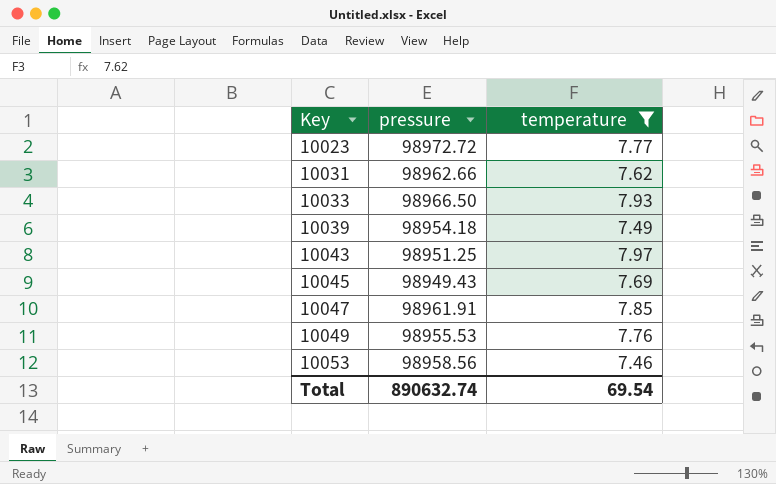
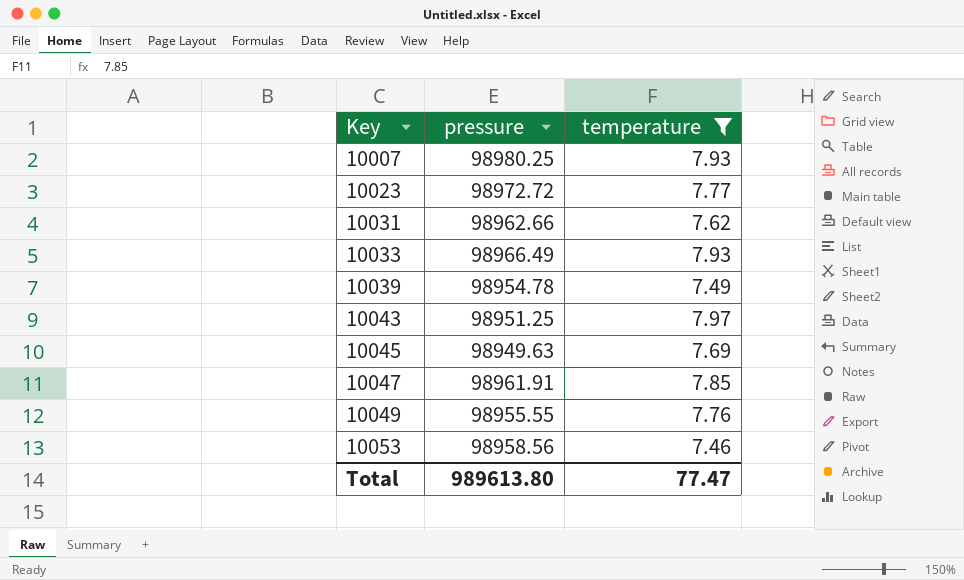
row 10007: none -> 98980.25 | 7.93
10033 | pressure: 98966.50 -> 98966.49
10039 | pressure: 98954.18 -> 98954.78
10045 | pressure: 98949.43 -> 98949.63
10049 | pressure: 98955.53 -> 98955.55
Total | pressure: 890632.74 -> 989613.80
Total | temperature: 69.54 -> 77.47

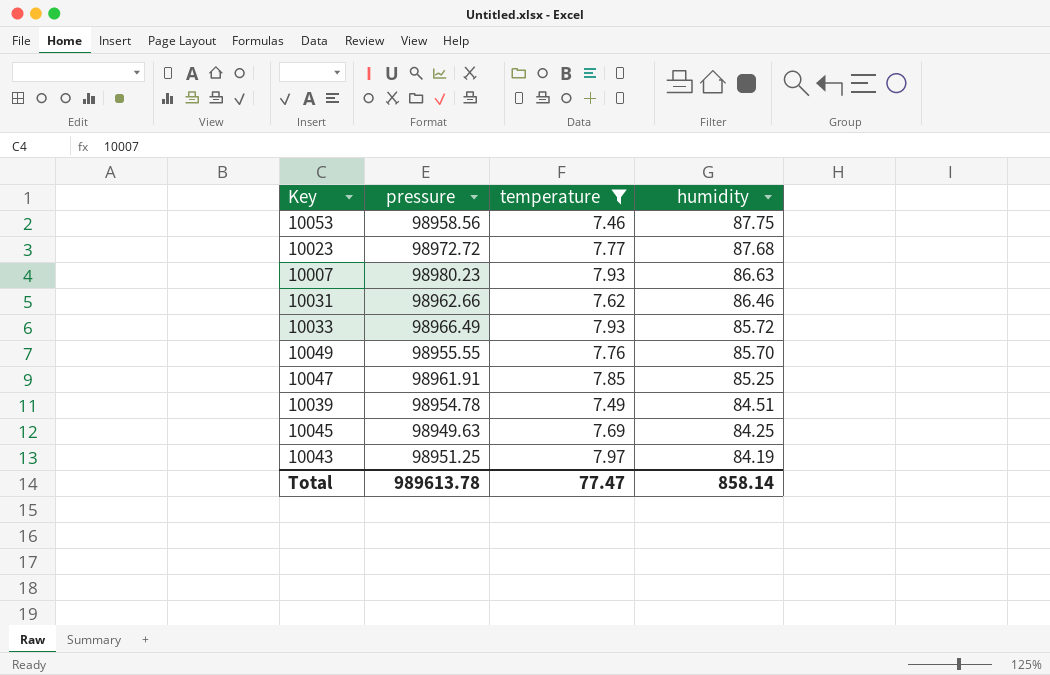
row order: Key ascending -> humidity descending
column humidity | position: none -> 4
10007 | pressure: 98980.25 -> 98980.23
Total | pressure: 989613.80 -> 989613.78

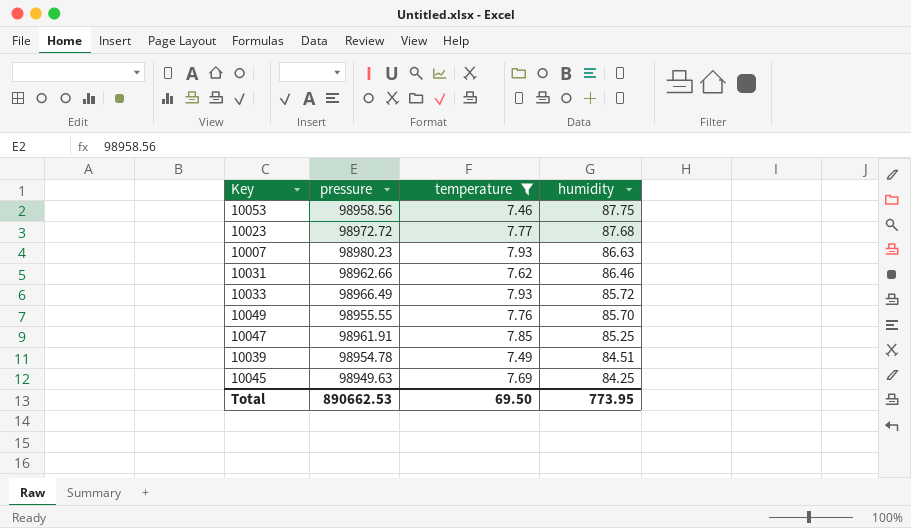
row 10043: 98951.25 | 7.97 | 84.19 -> none
Total | pressure: 989613.78 -> 890662.53
Total | temperature: 77.47 -> 69.50
Total | humidity: 858.14 -> 773.95

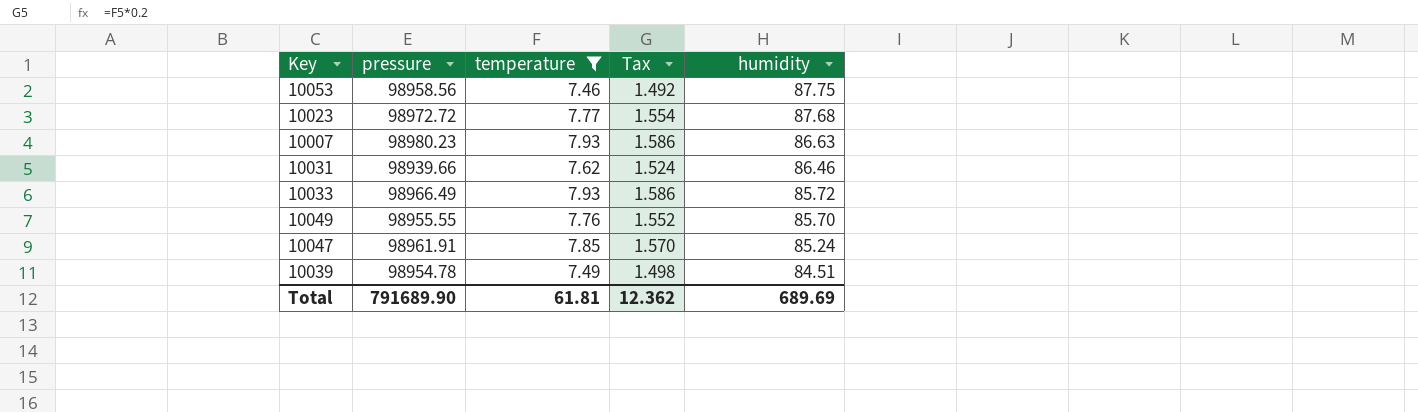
column Tax | formula: none -> [temperature] * 0.2
row 10045: 98949.63 | 7.69 | 84.25 -> none
10031 | pressure: 98962.66 -> 98939.66
10047 | humidity: 85.25 -> 85.24
Total | pressure: 890662.53 -> 791689.90
Total | temperature: 69.50 -> 61.81
Total | humidity: 773.95 -> 689.69

